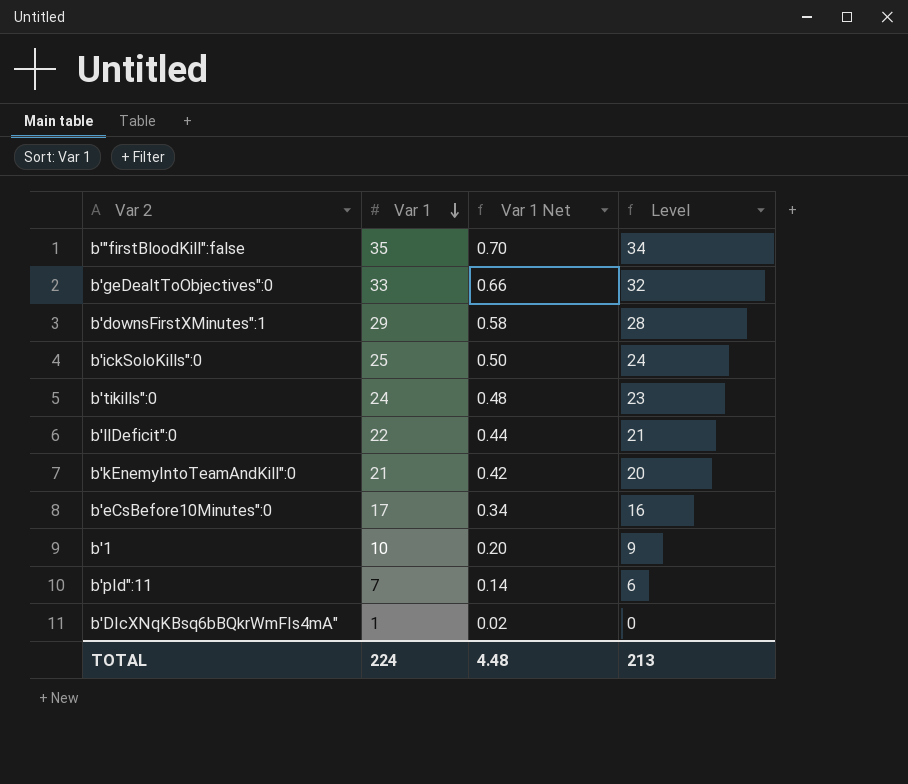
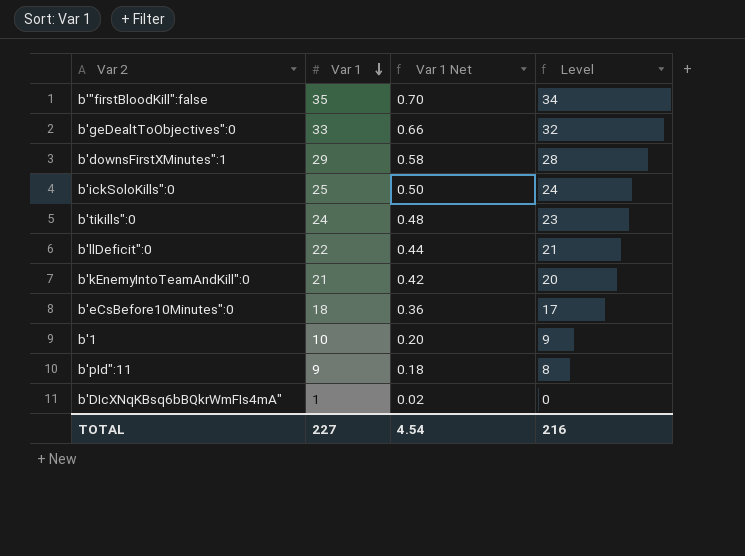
b'eCsBefore10Minutes":0 | Var 1: 17 -> 18
b'eCsBefore10Minutes":0 | Var 1 Net: 0.34 -> 0.36
b'eCsBefore10Minutes":0 | Level: 16 -> 17
b'pId":11 | Var 1: 7 -> 9
b'pId":11 | Var 1 Net: 0.14 -> 0.18
b'pId":11 | Level: 6 -> 8
TOTAL | Var 1: 224 -> 227
TOTAL | Var 1 Net: 4.48 -> 4.54
TOTAL | Level: 213 -> 216

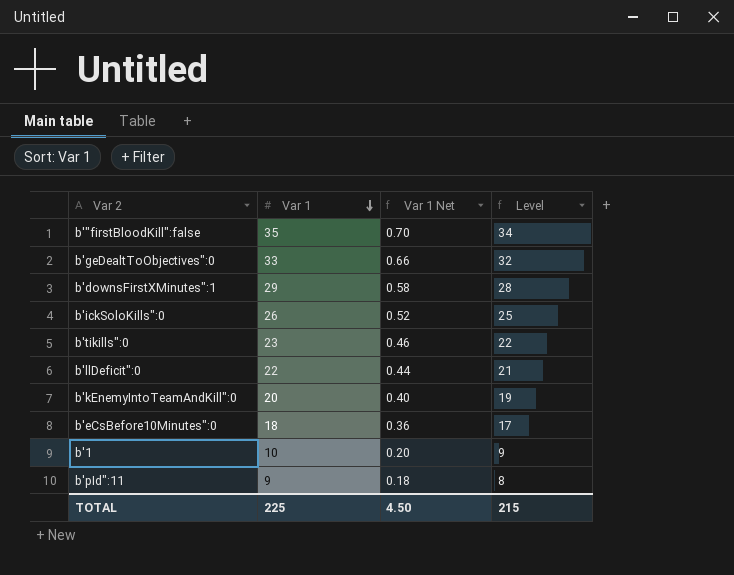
row b'DIcXNqKBsq6bBQkrWmFIs4mA": 1 | 0.02 | 0 -> none
b'ickSoloKills":0 | Var 1: 25 -> 26
b'ickSoloKills":0 | Var 1 Net: 0.50 -> 0.52
b'ickSoloKills":0 | Level: 24 -> 25
b'tikills":0 | Var 1: 24 -> 23
b'tikills":0 | Var 1 Net: 0.48 -> 0.46
b'tikills":0 | Level: 23 -> 22
b'kEnemyIntoTeamAndKill":0 | Var 1: 21 -> 20
b'kEnemyIntoTeamAndKill":0 | Var 1 Net: 0.42 -> 0.40
b'kEnemyIntoTeamAndKill":0 | Level: 20 -> 19
TOTAL | Var 1: 227 -> 225
TOTAL | Var 1 Net: 4.54 -> 4.50
TOTAL | Level: 216 -> 215

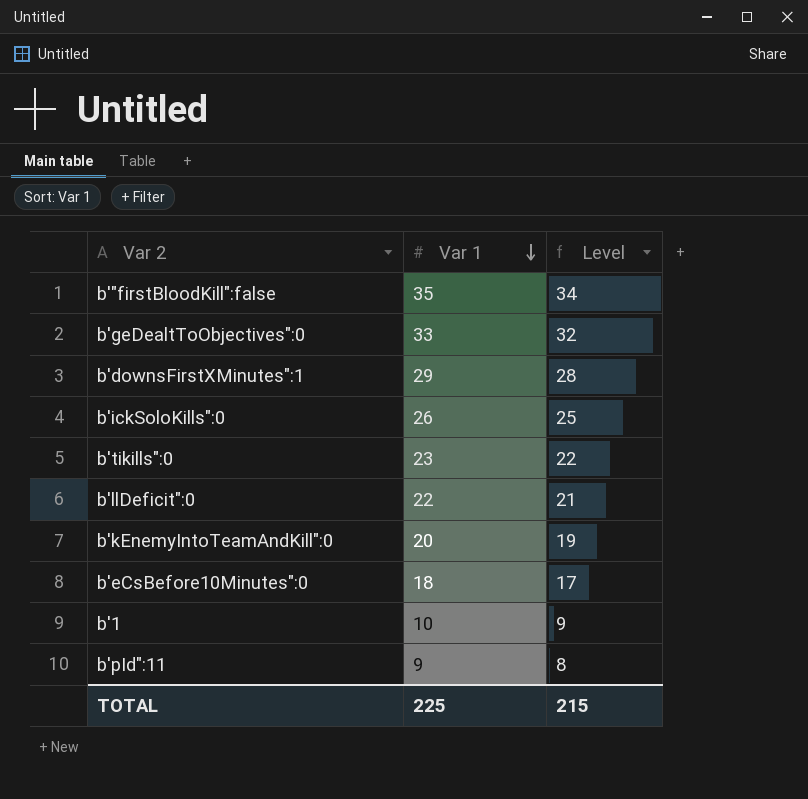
column Var 1 Net | formula: [Var 1] * 0.02 -> none

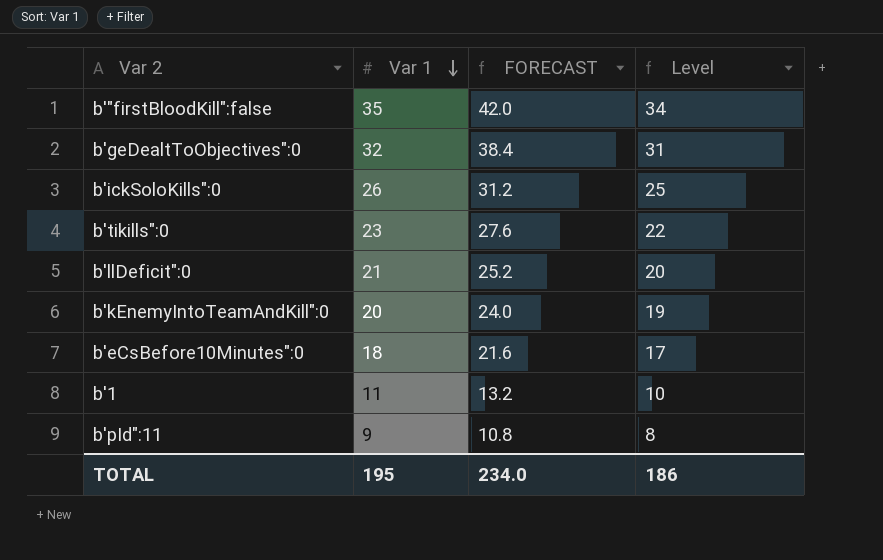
column FORECAST | formula: none -> [Var 1] * 1.2
row b'downsFirstXMinutes":1: 29 | 28 -> none
b'geDealtToObjectives":0 | Var 1: 33 -> 32
b'geDealtToObjectives":0 | Level: 32 -> 31
b'llDeficit":0 | Var 1: 22 -> 21
b'llDeficit":0 | Level: 21 -> 20
b'1 | Var 1: 10 -> 11
b'1 | Level: 9 -> 10
TOTAL | Var 1: 225 -> 195
TOTAL | Level: 215 -> 186

